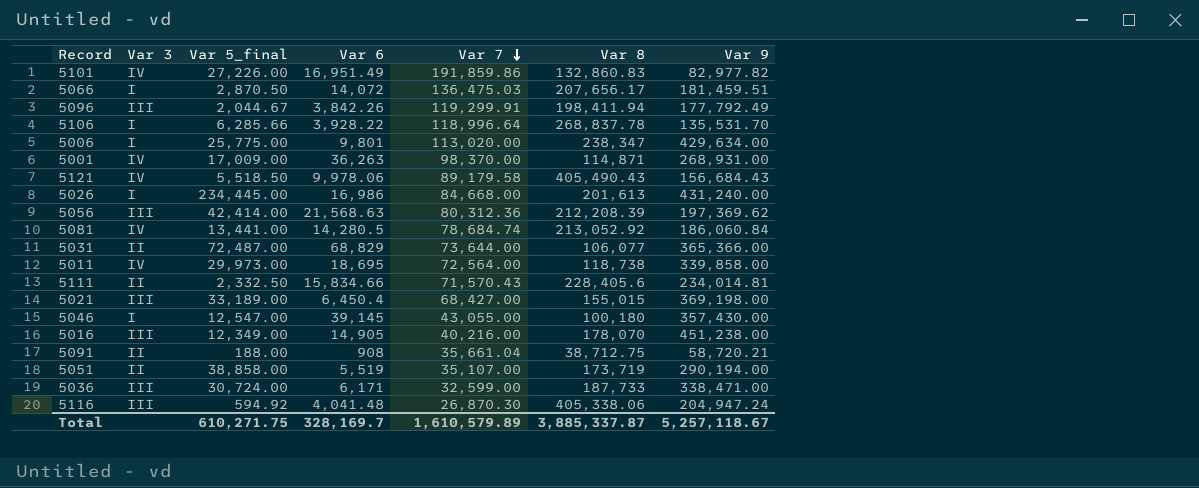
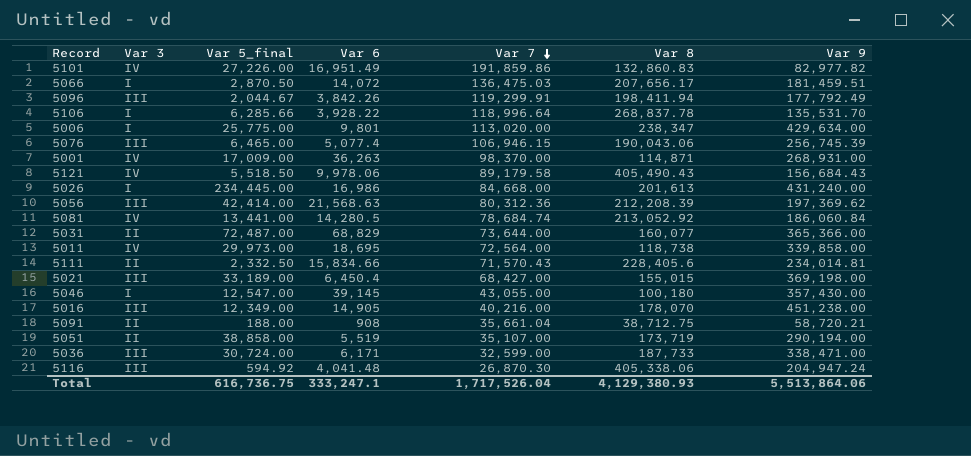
row 5076: none -> III | 6,465.00 | 5,077.4 | 106,946.15 | 190,043.06 | 256,745.39
5031 | Var 8: 106,077 -> 160,077
Total | Var 5_final: 610,271.75 -> 616,736.75
Total | Var 6: 328,169.7 -> 333,247.1
Total | Var 7: 1,610,579.89 -> 1,717,526.04
Total | Var 8: 3,885,337.87 -> 4,129,380.93
Total | Var 9: 5,257,118.67 -> 5,513,864.06

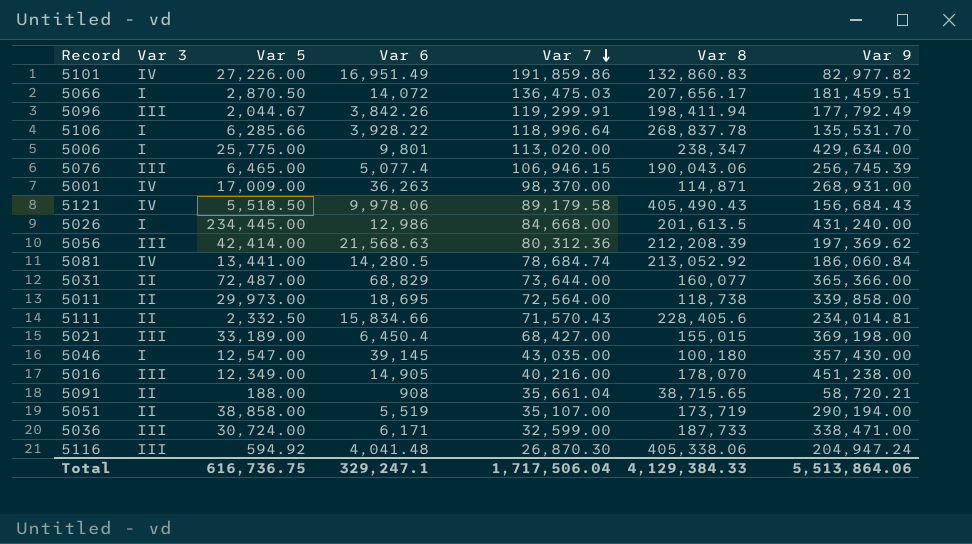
column name: Var 5_final -> Var 5
5026 | Var 6: 16,986 -> 12,986
5026 | Var 8: 201,613 -> 201,613.5
5011 | Var 3: IV -> II
5046 | Var 7: 43,055.00 -> 43,035.00
5091 | Var 8: 38,712.75 -> 38,715.65
Total | Var 6: 333,247.1 -> 329,247.1
Total | Var 7: 1,717,526.04 -> 1,717,506.04
Total | Var 8: 4,129,380.93 -> 4,129,384.33

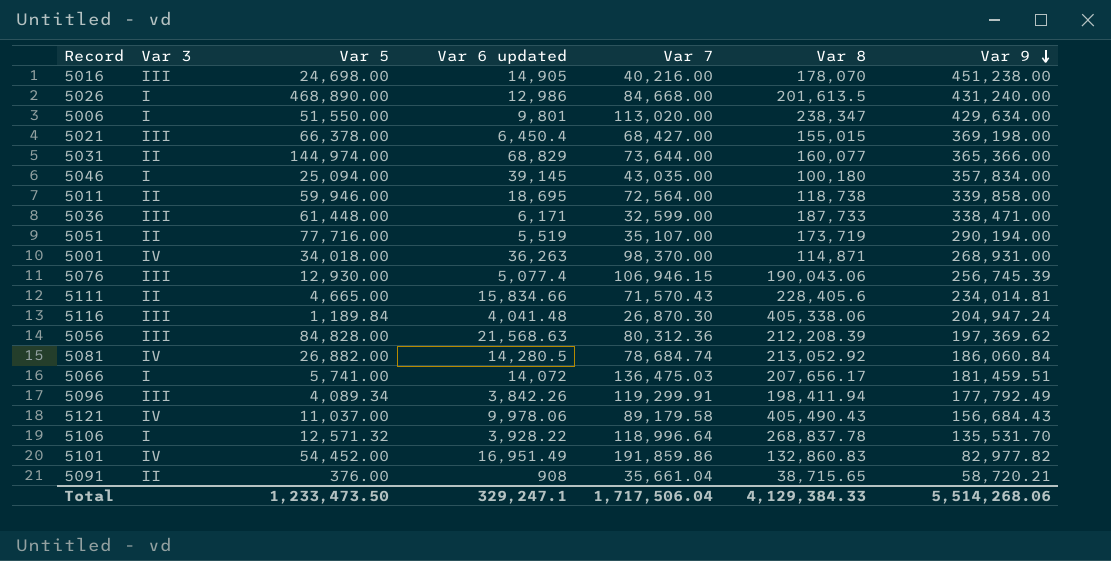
row order: Var 7 descending -> Var 9 descending
column name: Var 6 -> Var 6 updated
5016 | Var 5: 12,349.00 -> 24,698.00
5026 | Var 5: 234,445.00 -> 468,890.00
5006 | Var 5: 25,775.00 -> 51,550.00
5021 | Var 5: 33,189.00 -> 66,378.00
5031 | Var 5: 72,487.00 -> 144,974.00
5046 | Var 5: 12,547.00 -> 25,094.00
5046 | Var 9: 357,430.00 -> 357,834.00
5011 | Var 5: 29,973.00 -> 59,946.00
5036 | Var 5: 30,724.00 -> 61,448.00
5051 | Var 5: 38,858.00 -> 77,716.00
5001 | Var 5: 17,009.00 -> 34,018.00
5076 | Var 5: 6,465.00 -> 12,930.00
5111 | Var 5: 2,332.50 -> 4,665.00
5116 | Var 5: 594.92 -> 1,189.84
5056 | Var 5: 42,414.00 -> 84,828.00
5081 | Var 5: 13,441.00 -> 26,882.00
5066 | Var 5: 2,870.50 -> 5,741.00
5096 | Var 5: 2,044.67 -> 4,089.34
5121 | Var 5: 5,518.50 -> 11,037.00
5106 | Var 5: 6,285.66 -> 12,571.32
5101 | Var 5: 27,226.00 -> 54,452.00
5091 | Var 5: 188.00 -> 376.00
Total | Var 5: 616,736.75 -> 1,233,473.50
Total | Var 9: 5,513,864.06 -> 5,514,268.06

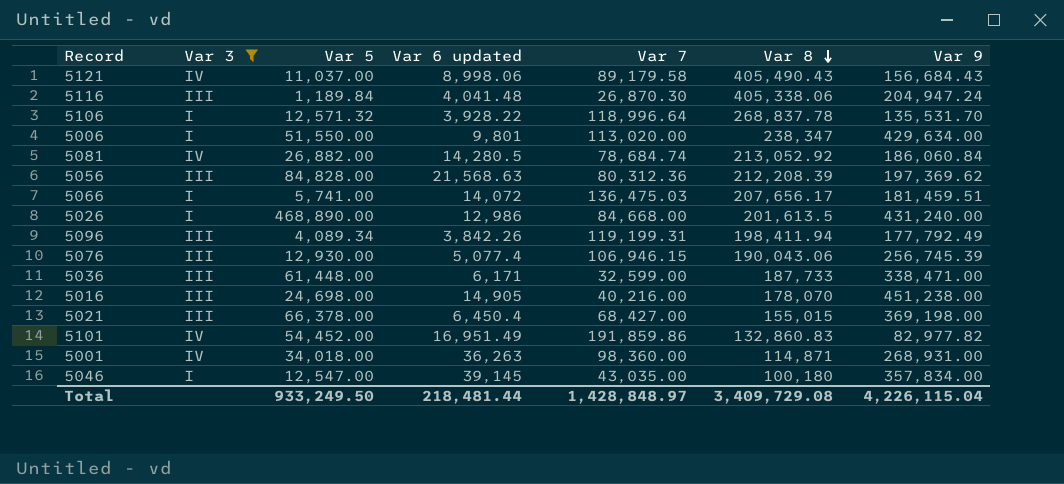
filter: none -> Var 3 != II
row order: Var 9 descending -> Var 8 descending
5121 | Var 6 updated: 9,978.06 -> 8,998.06
5096 | Var 7: 119,299.91 -> 119,199.31
5001 | Var 7: 98,370.00 -> 98,360.00
5046 | Var 5: 25,094.00 -> 12,547.00
Total | Var 5: 1,233,473.50 -> 933,249.50
Total | Var 6 updated: 329,247.1 -> 218,481.44
Total | Var 7: 1,717,506.04 -> 1,428,848.97
Total | Var 8: 4,129,384.33 -> 3,409,729.08
Total | Var 9: 5,514,268.06 -> 4,226,115.04

